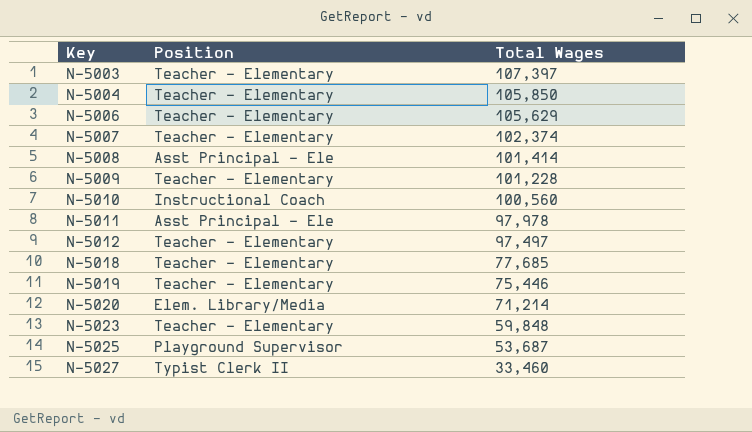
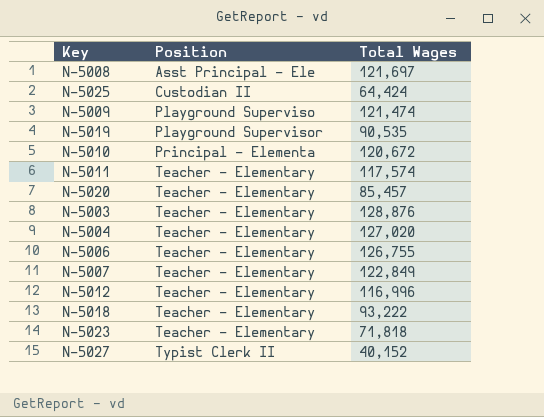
row order: Key ascending -> Position ascending
N-5008 | Total Wages: 101,414 -> 121,697
N-5025 | Position: Playground Supervisor -> Custodian II
N-5025 | Total Wages: 53,687 -> 64,424
N-5009 | Position: Teacher - Elementary -> Playground Superviso
N-5009 | Total Wages: 101,228 -> 121,474
N-5019 | Position: Teacher - Elementary -> Playground Supervisor
N-5019 | Total Wages: 75,446 -> 90,535
N-5010 | Position: Instructional Coach -> Principal - Elementa
N-5010 | Total Wages: 100,560 -> 120,672
N-5011 | Position: Asst Principal - Ele -> Teacher - Elementary
N-5011 | Total Wages: 97,978 -> 117,574
N-5020 | Position: Elem. Library/Media -> Teacher - Elementary
N-5020 | Total Wages: 71,214 -> 85,457
N-5003 | Total Wages: 107,397 -> 128,876
N-5004 | Total Wages: 105,850 -> 127,020
N-5006 | Total Wages: 105,629 -> 126,755
N-5007 | Total Wages: 102,374 -> 122,849
N-5012 | Total Wages: 97,497 -> 116,996
N-5018 | Total Wages: 77,685 -> 93,222
N-5023 | Total Wages: 59,848 -> 71,818
N-5027 | Total Wages: 33,460 -> 40,152

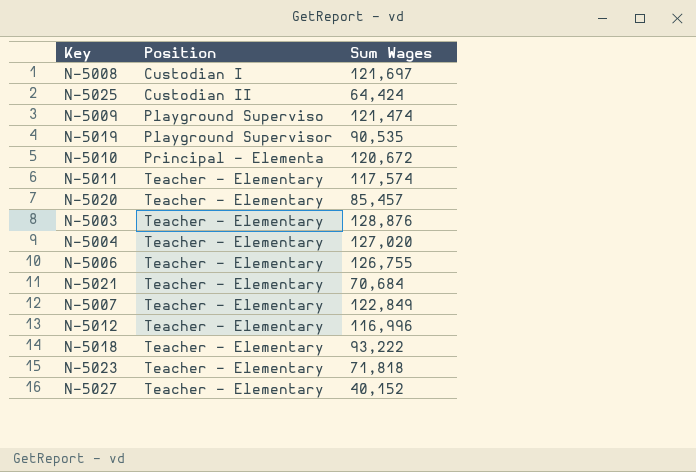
column name: Total Wages -> Sum Wages
N-5008 | Position: Asst Principal - Ele -> Custodian I
row N-5021: none -> Teacher - Elementary | 70,684
N-5027 | Position: Typist Clerk II -> Teacher - Elementary

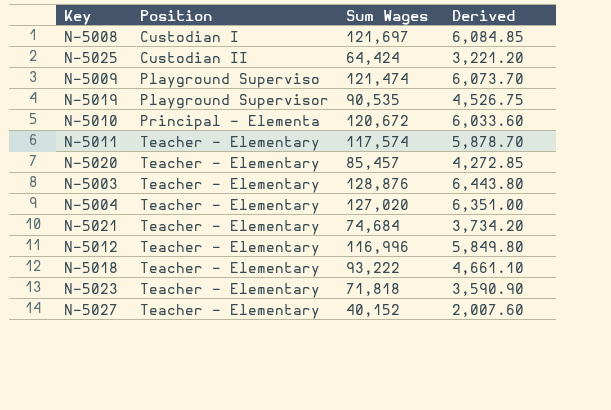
column Derived | formula: none -> [Sum Wages] * 0.05
row N-5006: Teacher - Elementary | 126,755 -> none
row N-5007: Teacher - Elementary | 122,849 -> none
N-5021 | Sum Wages: 70,684 -> 74,684

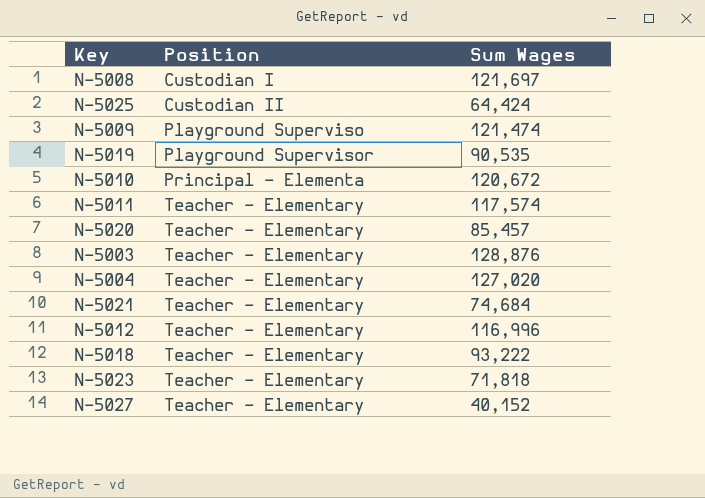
column Derived | formula: [Sum Wages] * 0.05 -> none

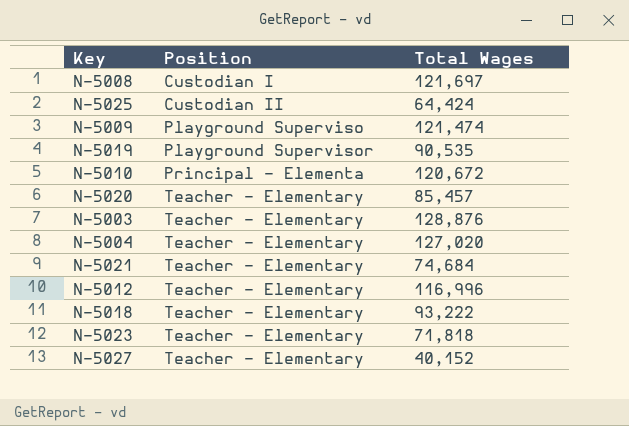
column name: Sum Wages -> Total Wages
row N-5011: Teacher - Elementary | 117,574 -> none

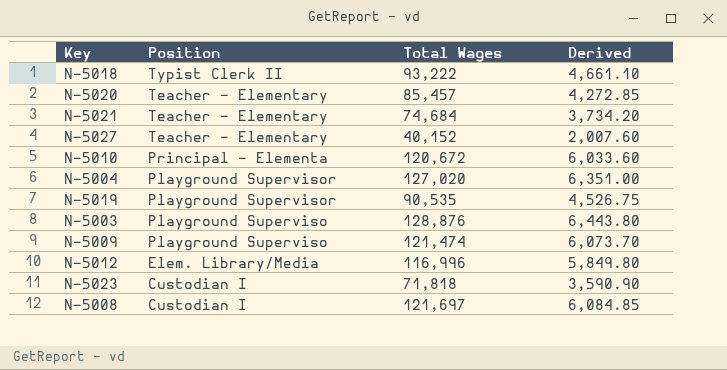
row order: Position ascending -> Position descending
column Derived | formula: none -> [Total Wages] * 0.05
row N-5025: Custodian II | 64,424 -> none
N-5018 | Position: Teacher - Elementary -> Typist Clerk II
N-5004 | Position: Teacher - Elementary -> Playground Supervisor
N-5003 | Position: Teacher - Elementary -> Playground Superviso
N-5012 | Position: Teacher - Elementary -> Elem. Library/Media
N-5023 | Position: Teacher - Elementary -> Custodian I

